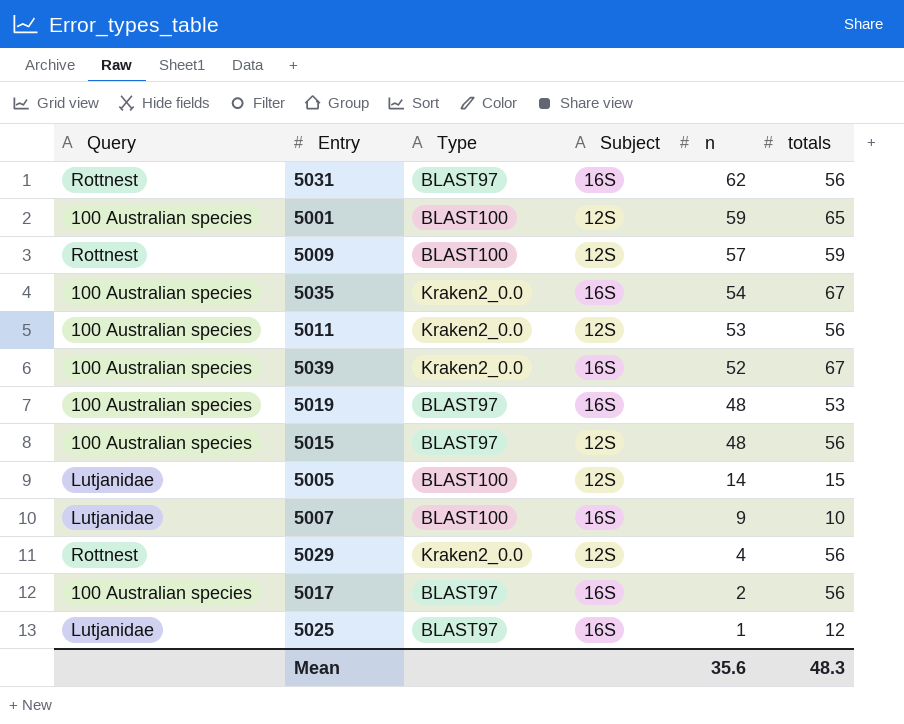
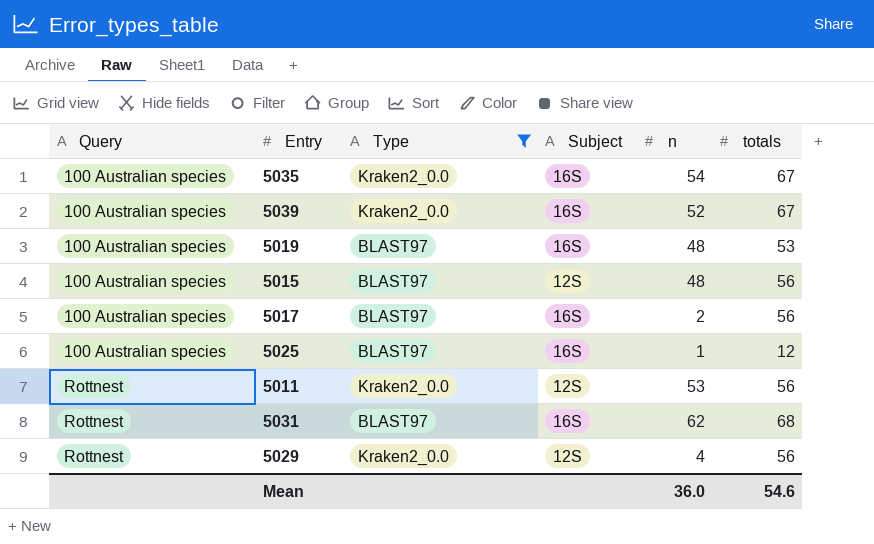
filter: none -> Type != BLAST100
row order: n descending -> Query ascending
5025 | Query: Lutjanidae -> 100 Australian species
5011 | Query: 100 Australian species -> Rottnest
5031 | totals: 56 -> 68
Mean | n: 35.6 -> 36.0
Mean | totals: 48.3 -> 54.6

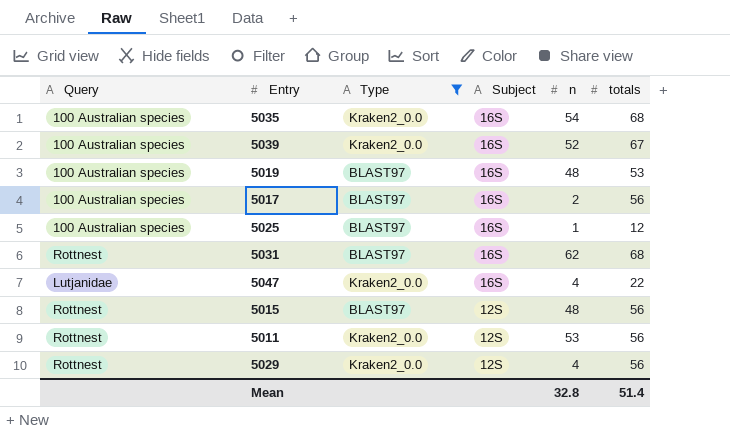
row order: Query ascending -> Subject descending
5035 | totals: 67 -> 68
row 5047: none -> Lutjanidae | Kraken2_0.0 | 16S | 4 | 22
5015 | Query: 100 Australian species -> Rottnest
Mean | n: 36.0 -> 32.8
Mean | totals: 54.6 -> 51.4

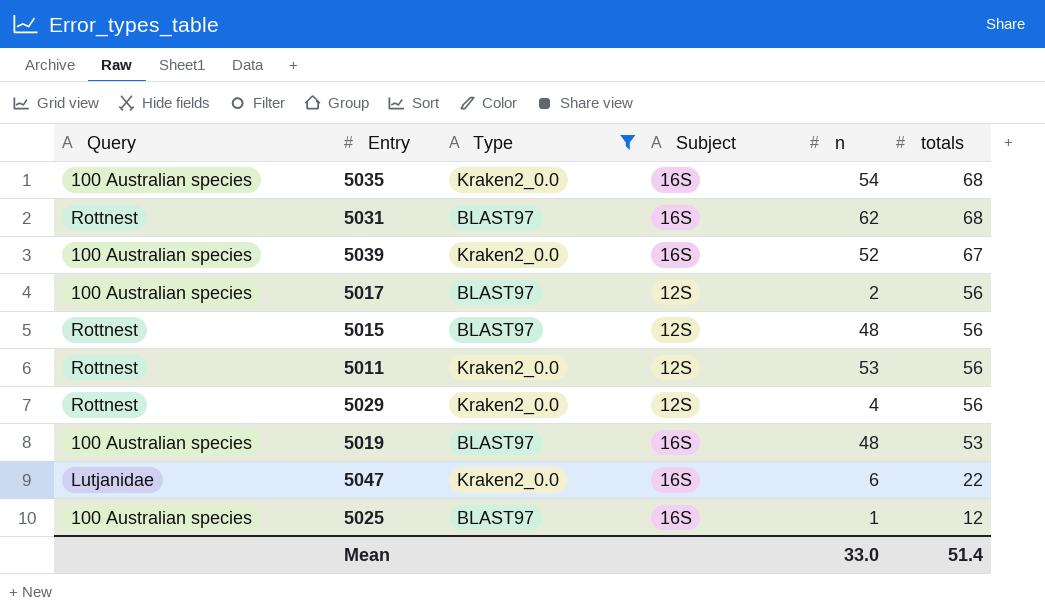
row order: Subject descending -> totals descending
5017 | Subject: 16S -> 12S
5047 | n: 4 -> 6
Mean | n: 32.8 -> 33.0

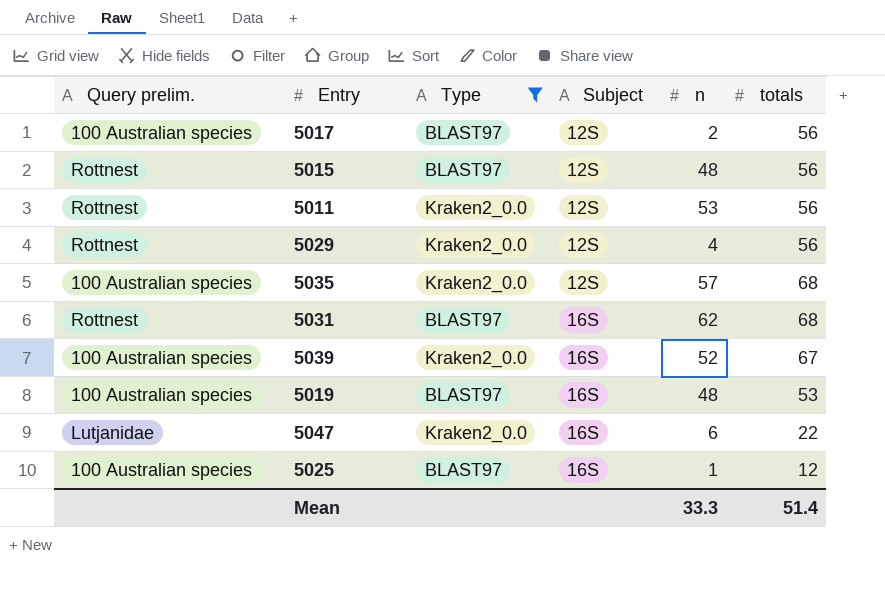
row order: totals descending -> Subject ascending
column name: Query -> Query prelim.
5035 | Subject: 16S -> 12S
5035 | n: 54 -> 57
Mean | n: 33.0 -> 33.3

